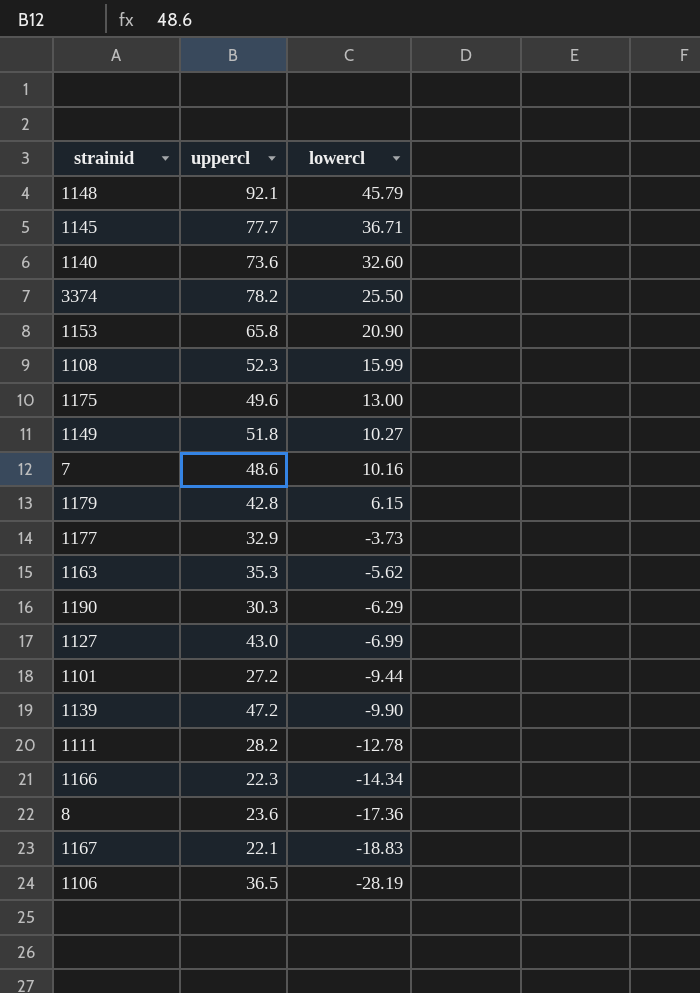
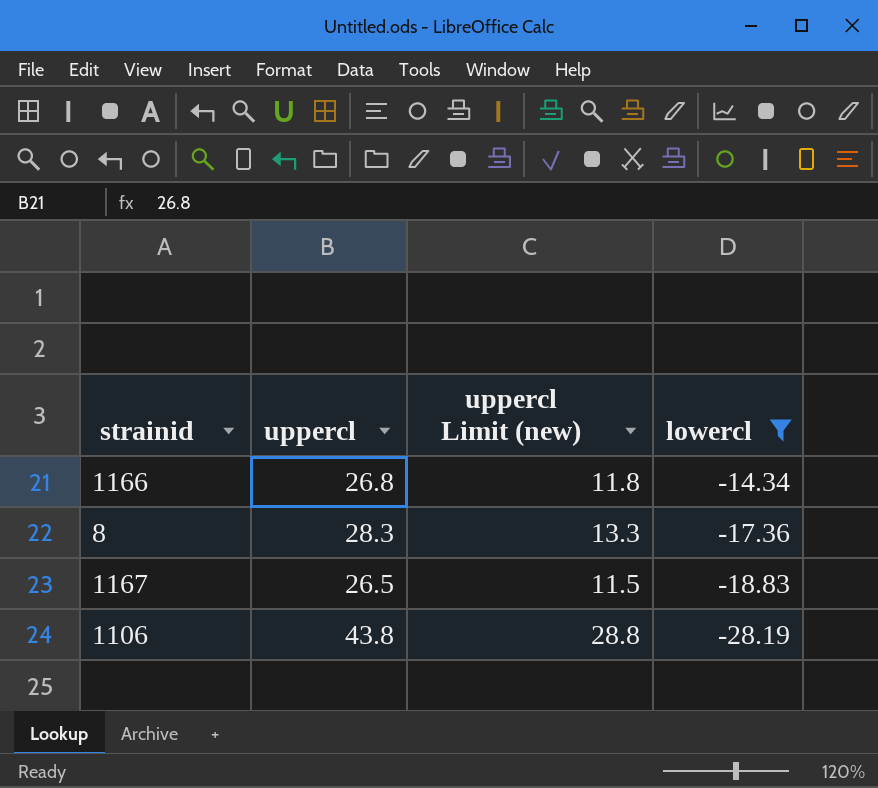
filter: none -> lowercl <= -14.34
column uppercl Limit (new) | formula: none -> [uppercl] - 15
1166 | uppercl: 22.3 -> 26.8
8 | uppercl: 23.6 -> 28.3
1167 | uppercl: 22.1 -> 26.5
1106 | uppercl: 36.5 -> 43.8

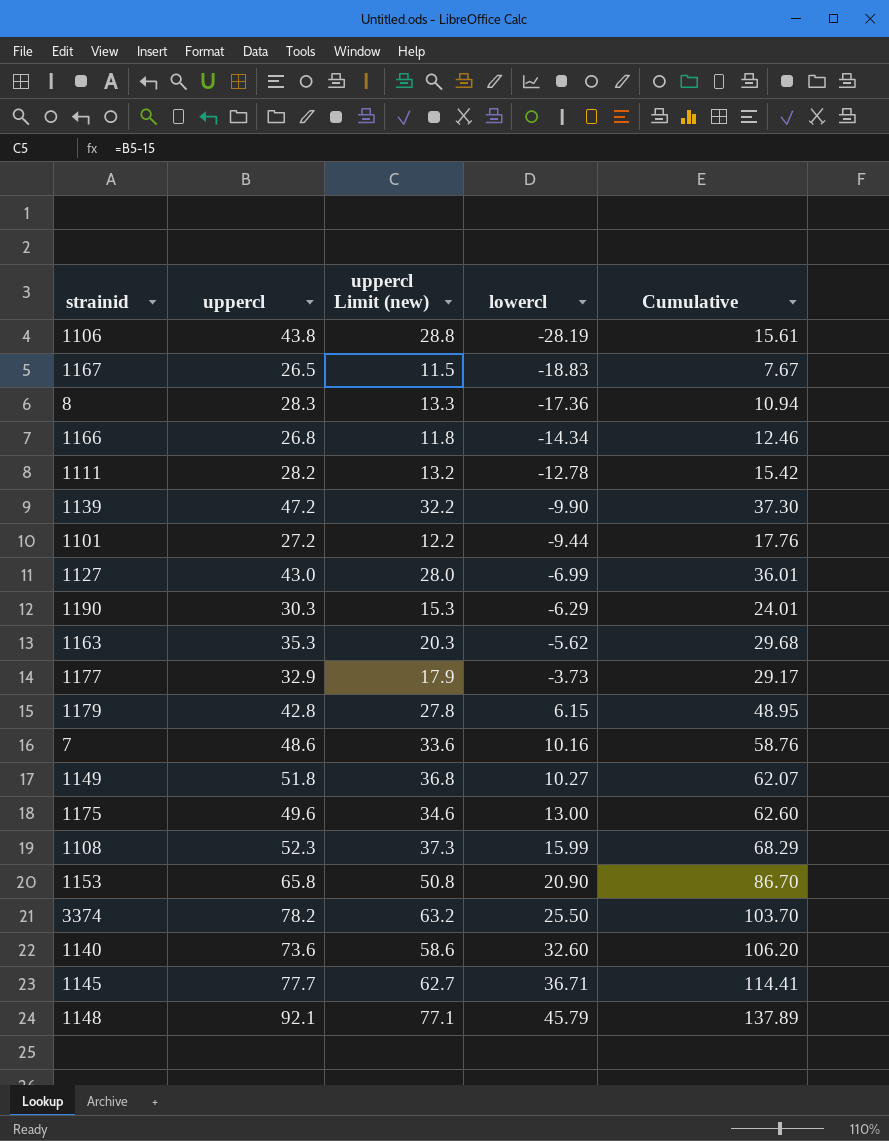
filter: lowercl <= -14.34 -> none
row order: lowercl descending -> lowercl ascending
column Cumulative | formula: none -> [uppercl] + [lowercl]

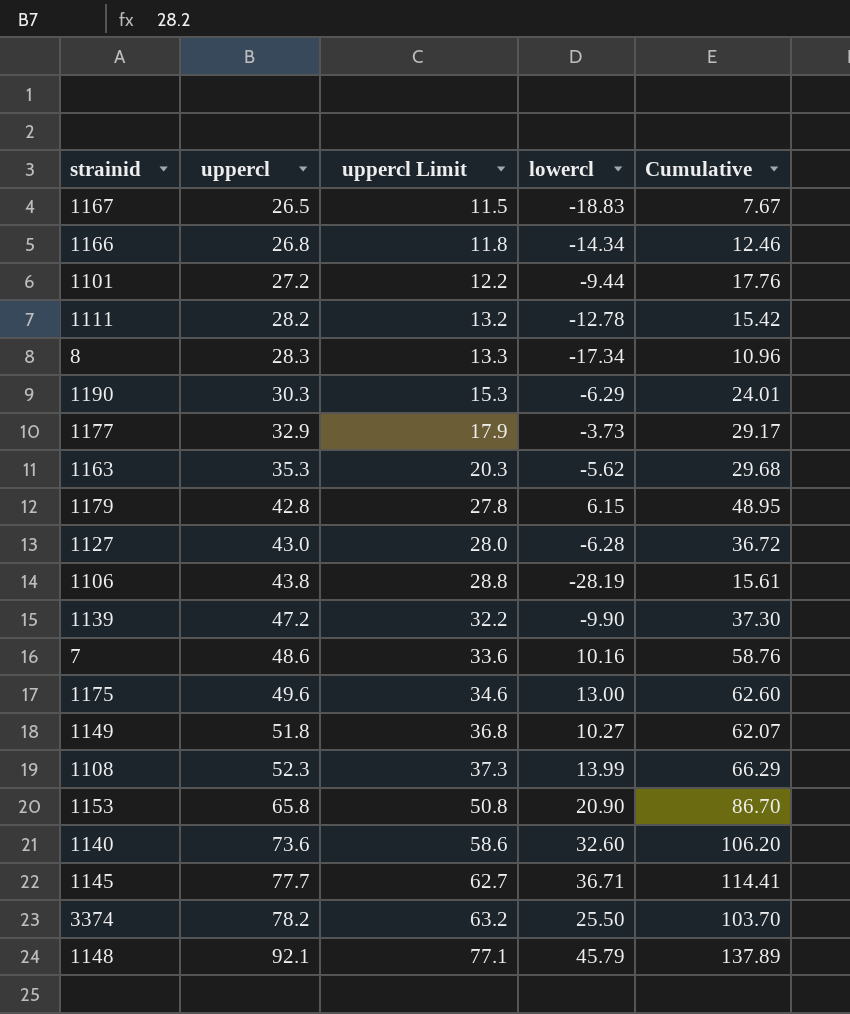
row order: lowercl ascending -> uppercl ascending
column name: uppercl Limit (new) -> uppercl Limit
8 | lowercl: -17.36 -> -17.34
8 | Cumulative: 10.94 -> 10.96
1127 | lowercl: -6.99 -> -6.28
1127 | Cumulative: 36.01 -> 36.72
1108 | lowercl: 15.99 -> 13.99
1108 | Cumulative: 68.29 -> 66.29

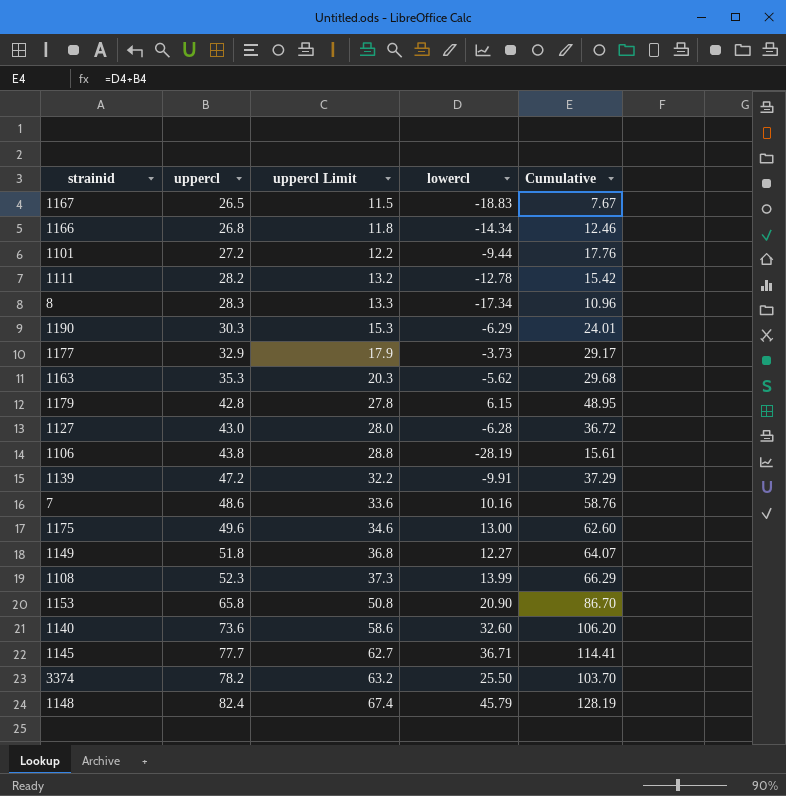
1139 | lowercl: -9.90 -> -9.91
1139 | Cumulative: 37.30 -> 37.29
1149 | lowercl: 10.27 -> 12.27
1149 | Cumulative: 62.07 -> 64.07
1148 | uppercl: 92.1 -> 82.4
1148 | uppercl Limit: 77.1 -> 67.4
1148 | Cumulative: 137.89 -> 128.19

